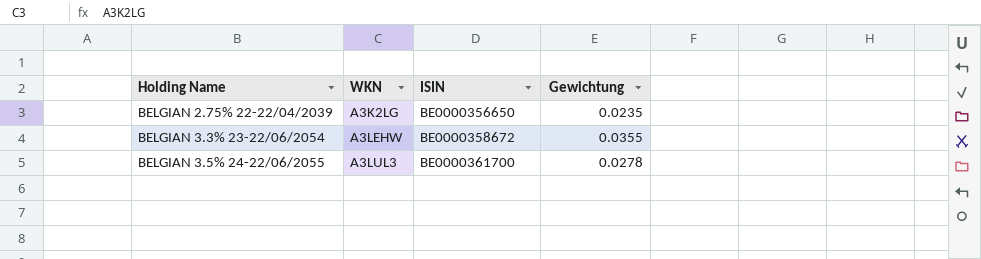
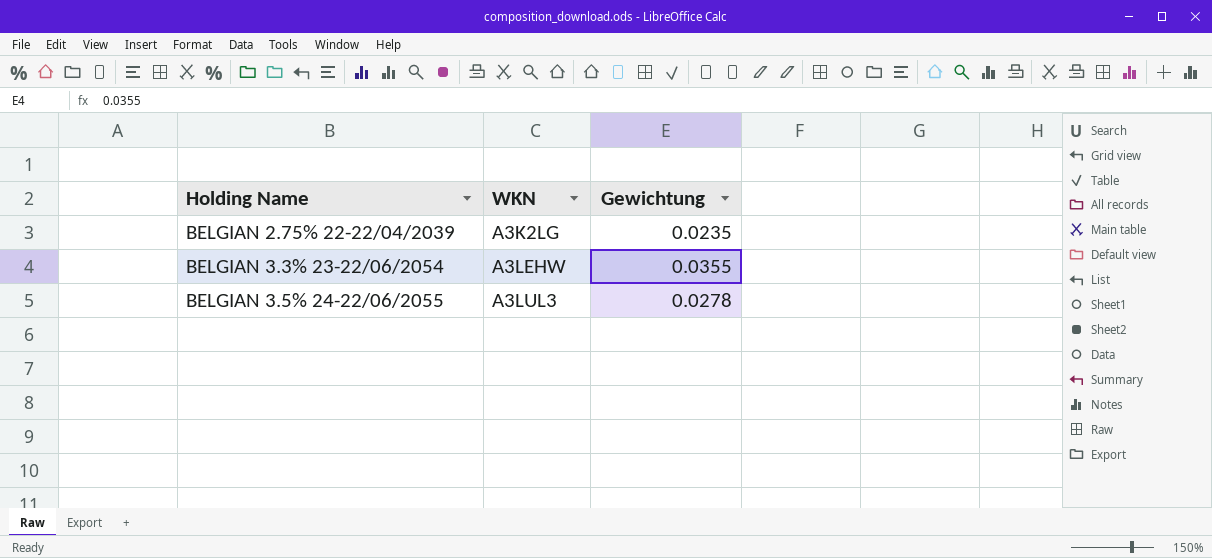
column ISIN | position: 3 -> none

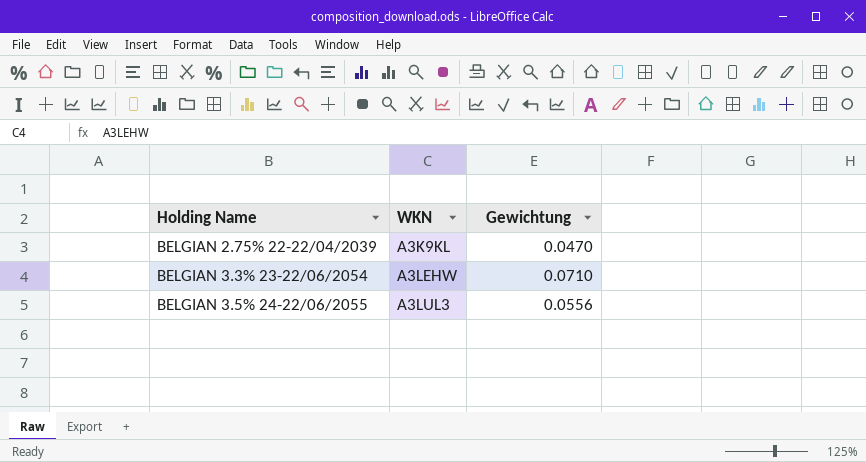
BELGIAN 2.75% 22-22/04/2039 | WKN: A3K2LG -> A3K9KL
BELGIAN 2.75% 22-22/04/2039 | Gewichtung: 0.0235 -> 0.0470
BELGIAN 3.3% 23-22/06/2054 | Gewichtung: 0.0355 -> 0.0710
BELGIAN 3.5% 24-22/06/2055 | Gewichtung: 0.0278 -> 0.0556

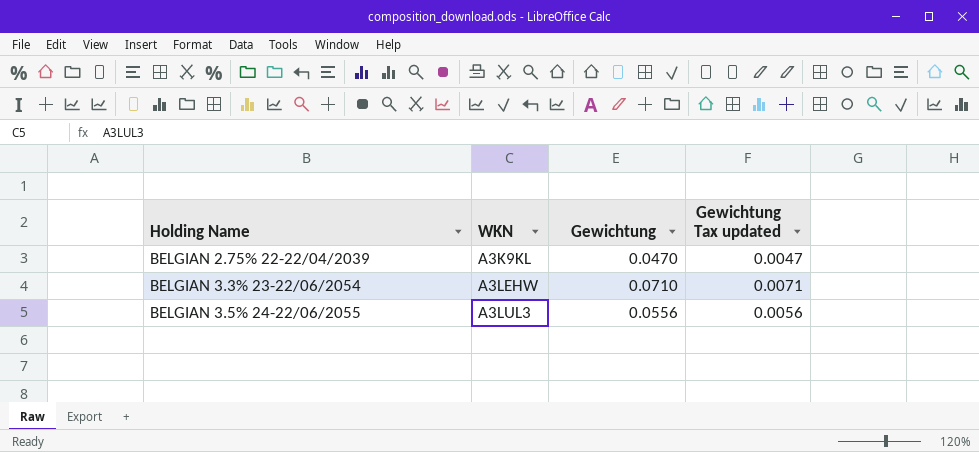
column Gewichtung Tax updated | formula: none -> [Gewichtung] * 0.1

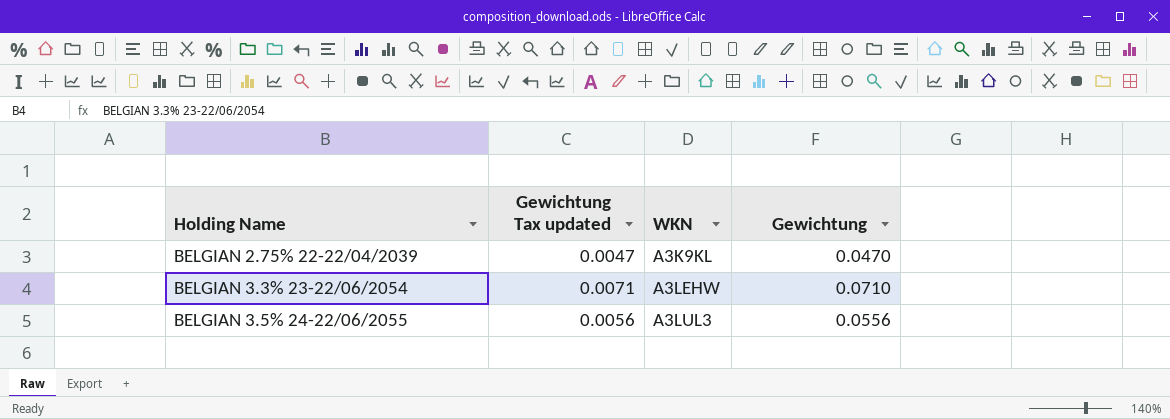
column Gewichtung Tax updated | position: 4 -> 2

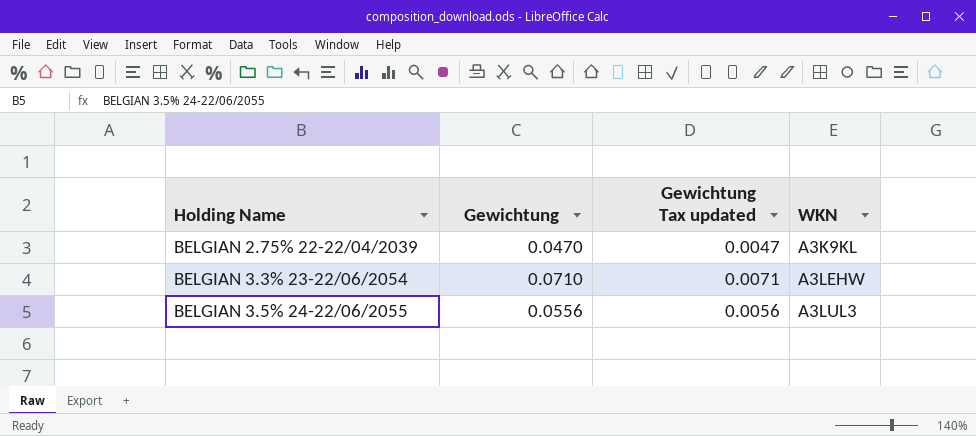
column Gewichtung | position: 4 -> 2

